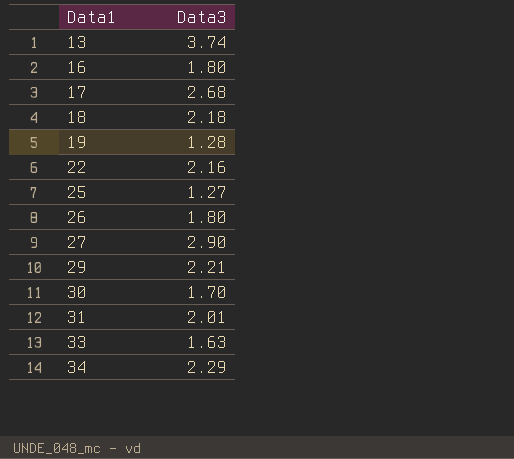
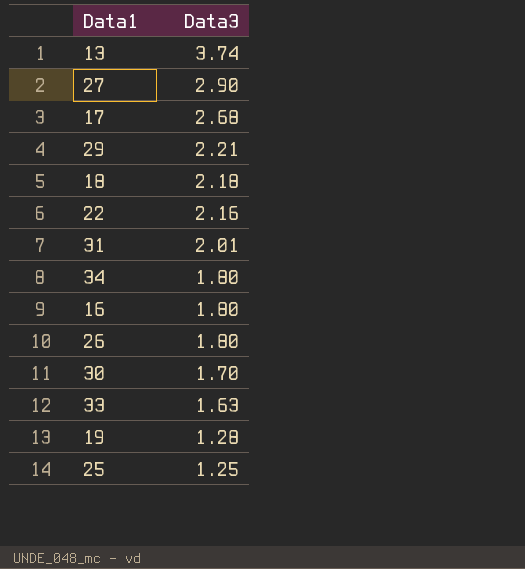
row order: Data1 ascending -> Data3 descending
34 | Data3: 2.29 -> 1.80
25 | Data3: 1.27 -> 1.25

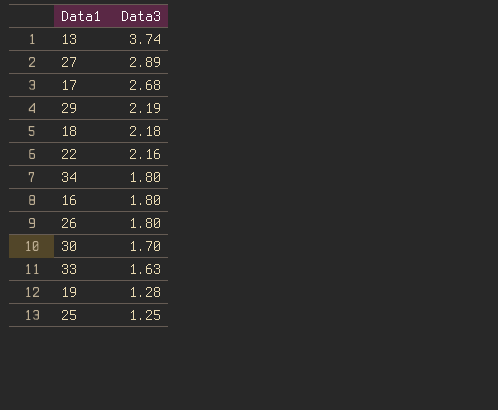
row 31: 2.01 -> none
27 | Data3: 2.90 -> 2.89
29 | Data3: 2.21 -> 2.19

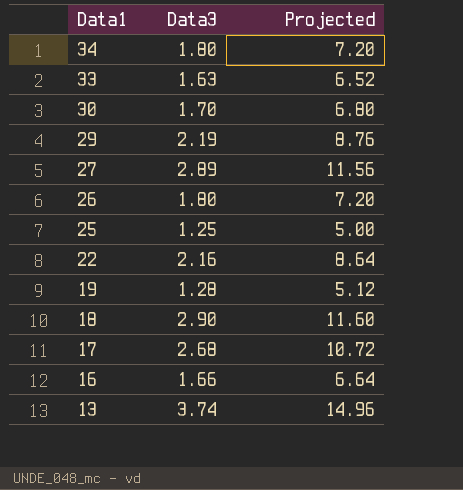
row order: Data3 descending -> Data1 descending
column Projected | formula: none -> [Data3] * 4
18 | Data3: 2.18 -> 2.90
16 | Data3: 1.80 -> 1.66

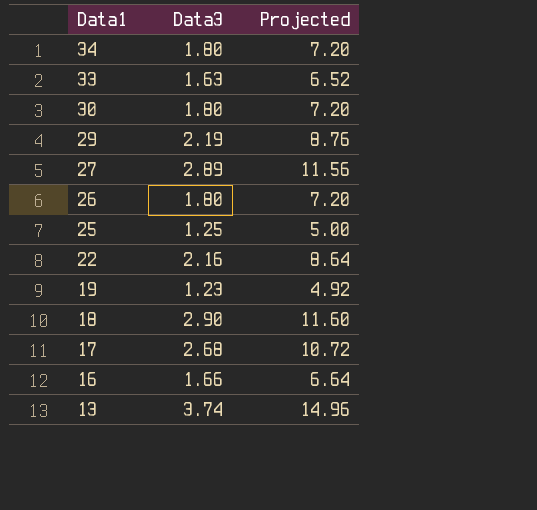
30 | Data3: 1.70 -> 1.80
30 | Projected: 6.80 -> 7.20
19 | Data3: 1.28 -> 1.23
19 | Projected: 5.12 -> 4.92

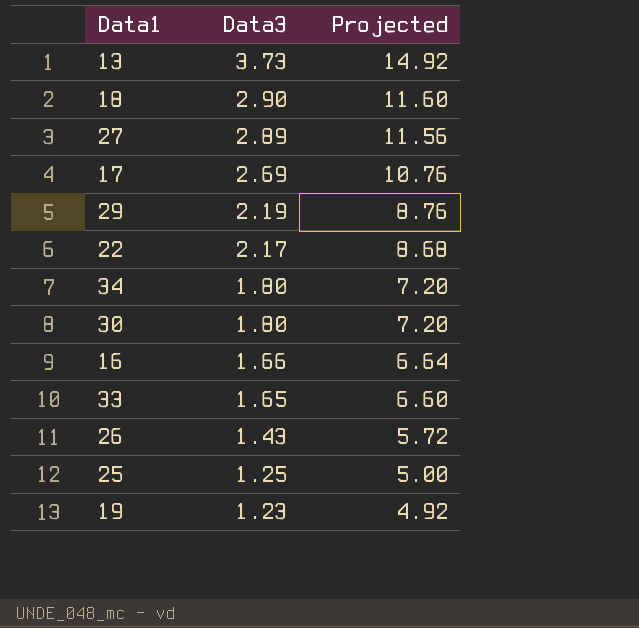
row order: Data1 descending -> Data3 descending
13 | Data3: 3.74 -> 3.73
13 | Projected: 14.96 -> 14.92
17 | Data3: 2.68 -> 2.69
17 | Projected: 10.72 -> 10.76
22 | Data3: 2.16 -> 2.17
22 | Projected: 8.64 -> 8.68
33 | Data3: 1.63 -> 1.65
33 | Projected: 6.52 -> 6.60
26 | Data3: 1.80 -> 1.43
26 | Projected: 7.20 -> 5.72

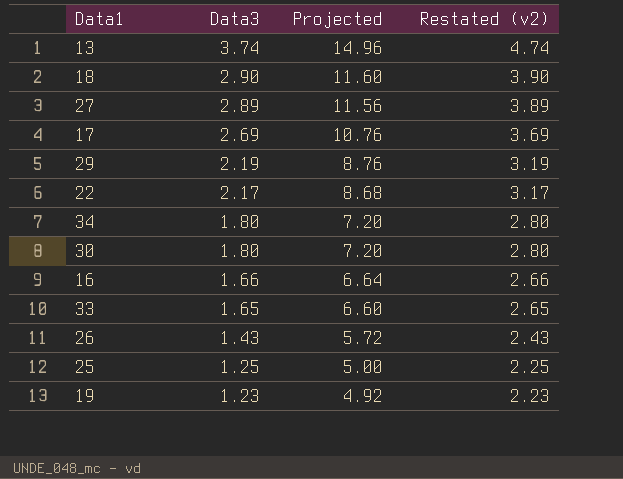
column Restated (v2) | formula: none -> [Data3] + 1
13 | Data3: 3.73 -> 3.74
13 | Projected: 14.92 -> 14.96

